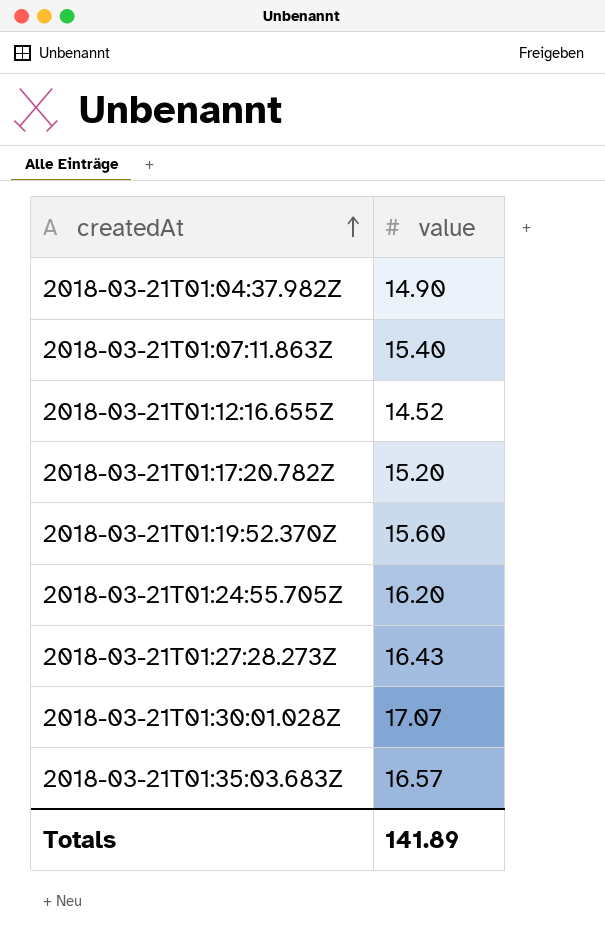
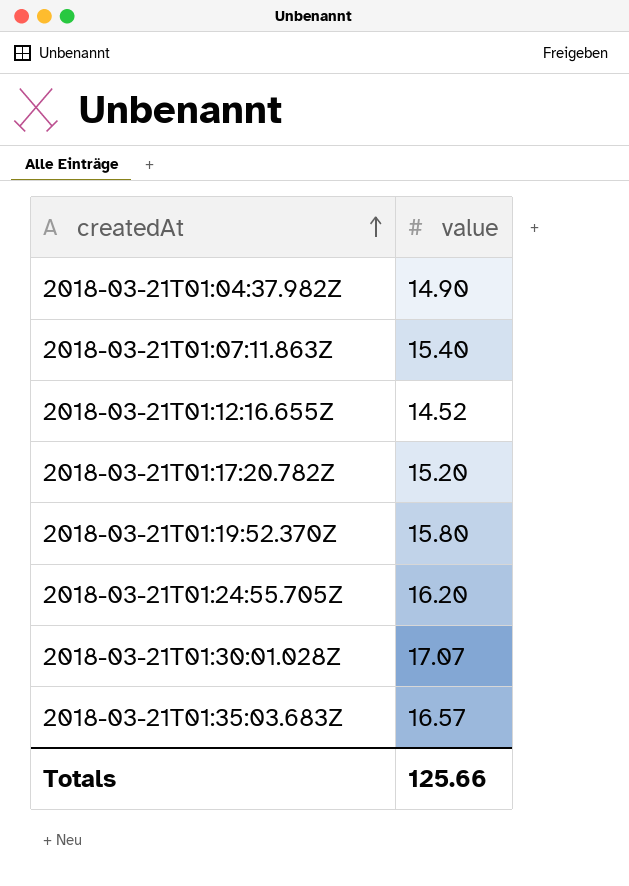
row 2018-03-21T01:27:28.273Z: 16.43 -> none
2018-03-21T01:19:52.370Z | value: 15.60 -> 15.80
Totals | value: 141.89 -> 125.66

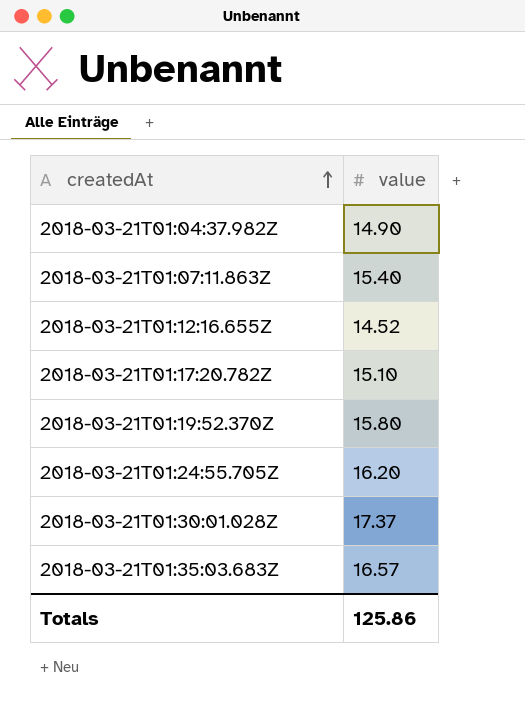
2018-03-21T01:17:20.782Z | value: 15.20 -> 15.10
2018-03-21T01:30:01.028Z | value: 17.07 -> 17.37
Totals | value: 125.66 -> 125.86

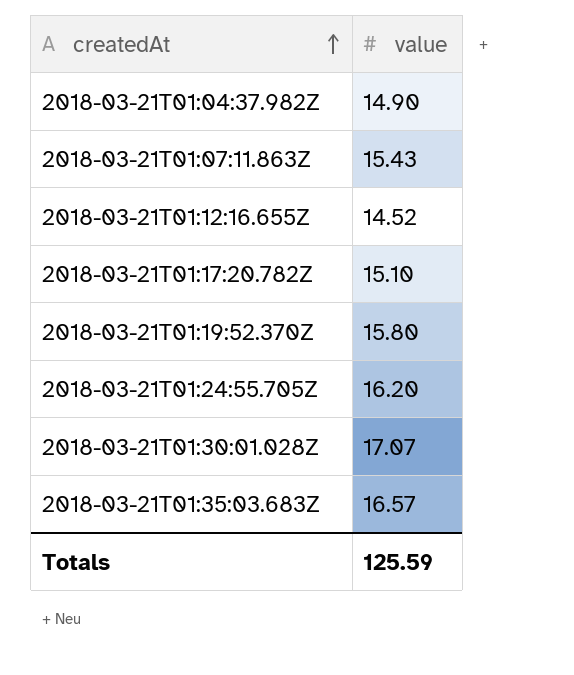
2018-03-21T01:07:11.863Z | value: 15.40 -> 15.43
2018-03-21T01:30:01.028Z | value: 17.37 -> 17.07
Totals | value: 125.86 -> 125.59

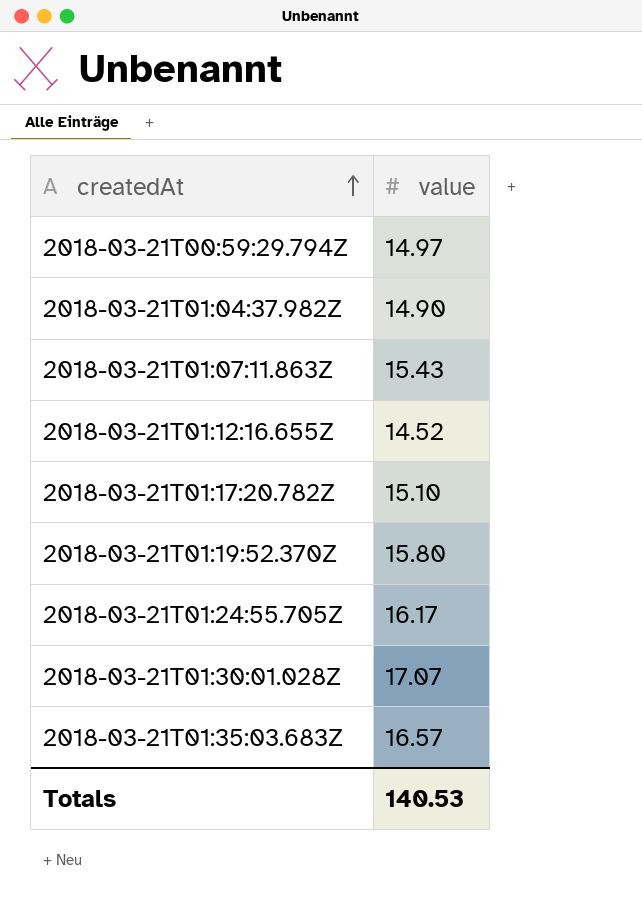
row 2018-03-21T00:59:29.794Z: none -> 14.97
2018-03-21T01:24:55.705Z | value: 16.20 -> 16.17
Totals | value: 125.59 -> 140.53

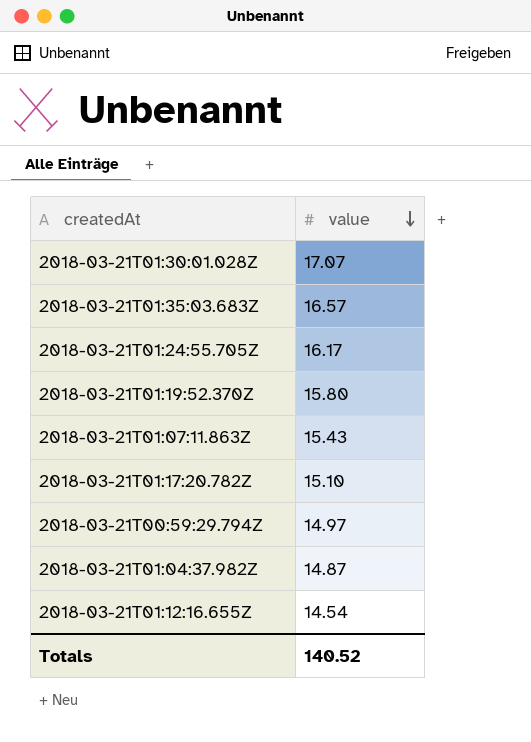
row order: createdAt ascending -> value descending
2018-03-21T01:04:37.982Z | value: 14.90 -> 14.87
2018-03-21T01:12:16.655Z | value: 14.52 -> 14.54
Totals | value: 140.53 -> 140.52

